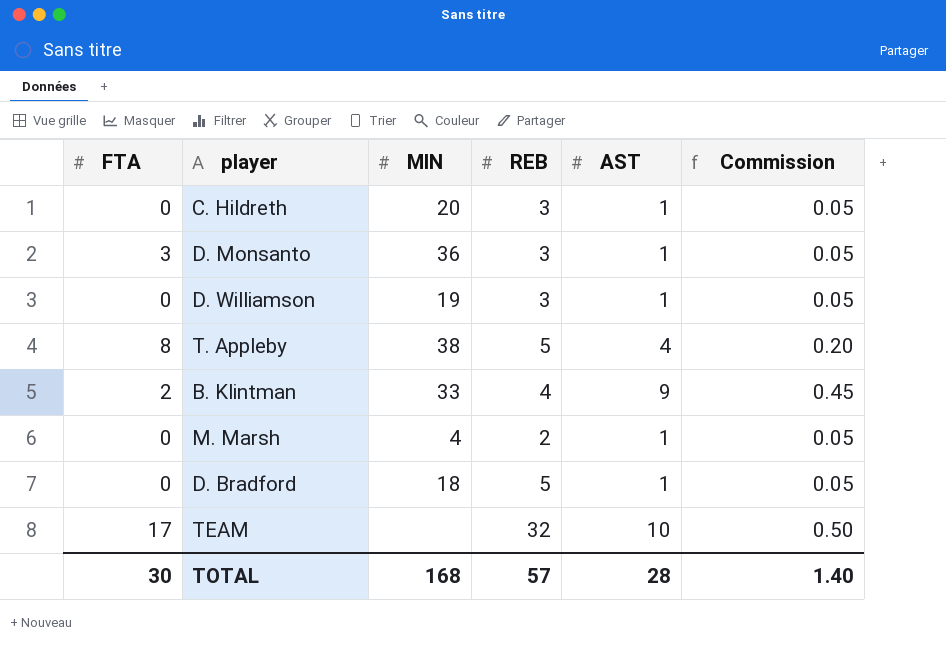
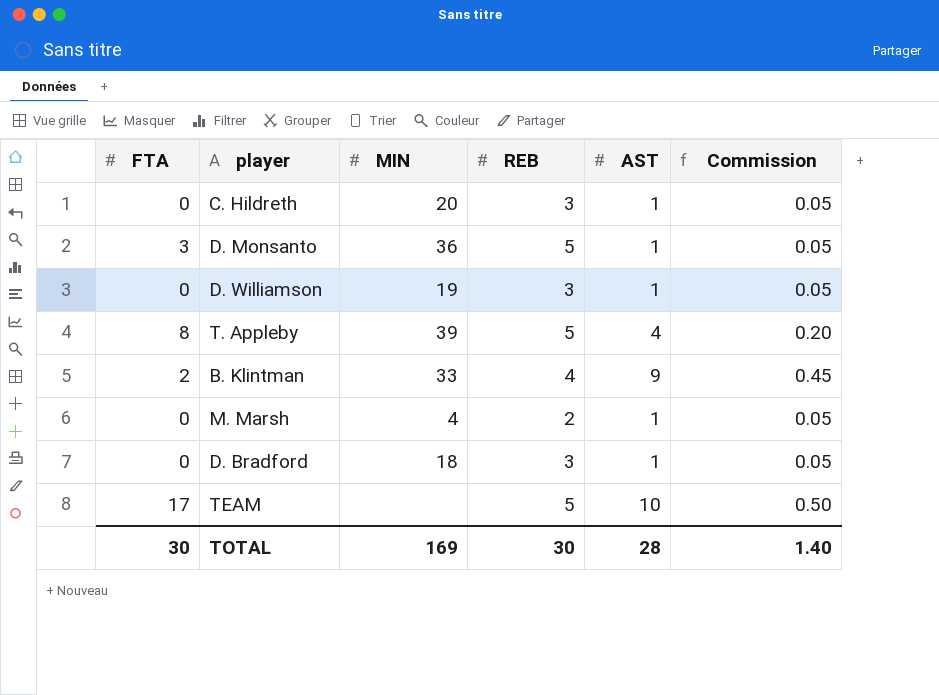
D. Monsanto | REB: 3 -> 5
T. Appleby | MIN: 38 -> 39
D. Bradford | REB: 5 -> 3
TEAM | REB: 32 -> 5
TOTAL | MIN: 168 -> 169
TOTAL | REB: 57 -> 30

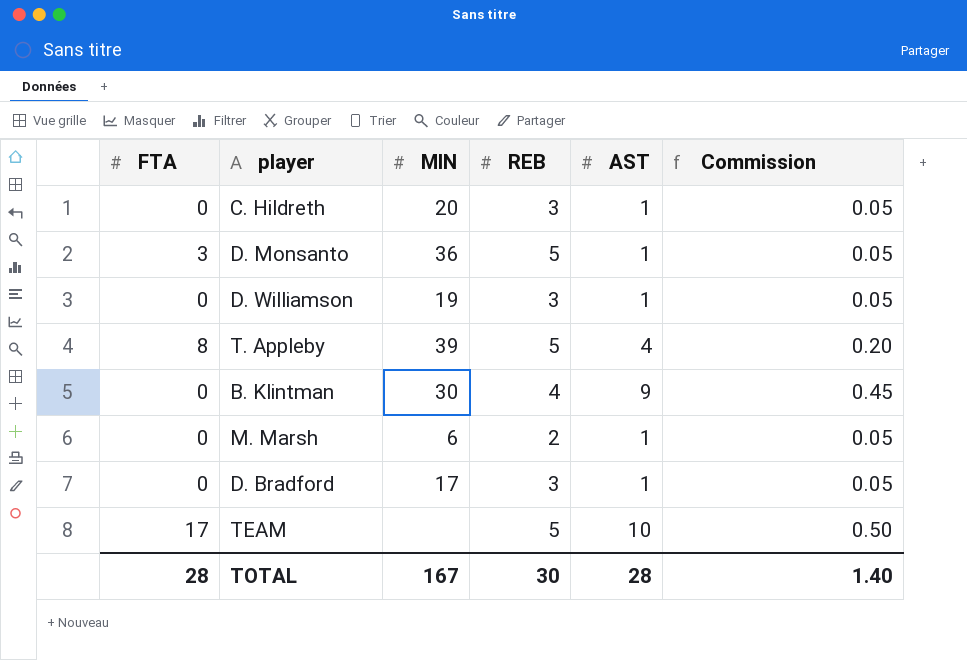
B. Klintman | FTA: 2 -> 0
B. Klintman | MIN: 33 -> 30
M. Marsh | MIN: 4 -> 6
D. Bradford | MIN: 18 -> 17
TOTAL | FTA: 30 -> 28
TOTAL | MIN: 169 -> 167

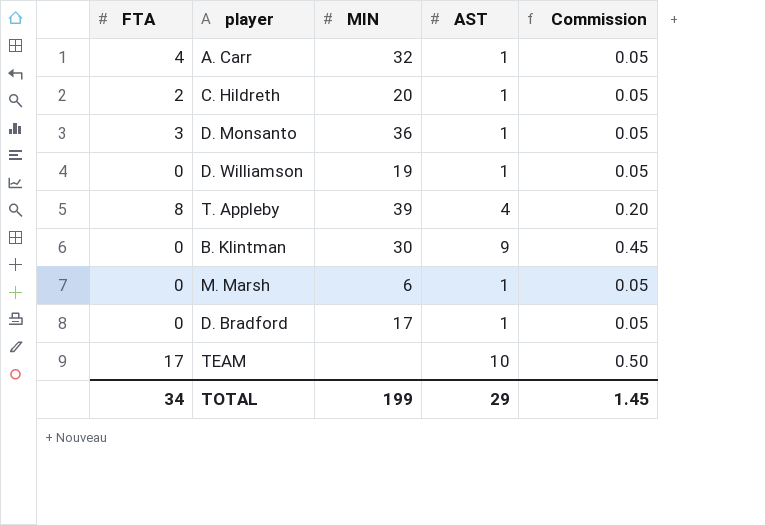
column REB | position: 4 -> none
row A. Carr: none -> 4 | 32 | 1 | 0.05
C. Hildreth | FTA: 0 -> 2
TOTAL | FTA: 28 -> 34
TOTAL | MIN: 167 -> 199
TOTAL | AST: 28 -> 29
TOTAL | Commission: 1.40 -> 1.45

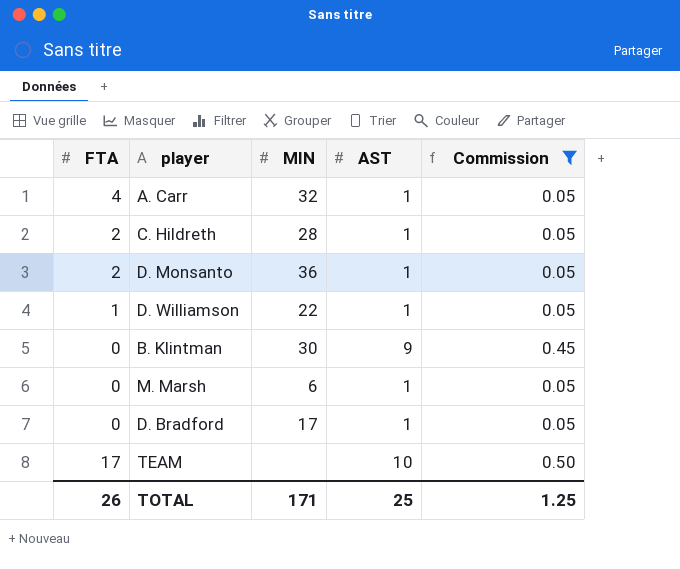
filter: none -> Commission != 0.20
C. Hildreth | MIN: 20 -> 28
D. Monsanto | FTA: 3 -> 2
D. Williamson | FTA: 0 -> 1
D. Williamson | MIN: 19 -> 22
TOTAL | FTA: 34 -> 26
TOTAL | MIN: 199 -> 171
TOTAL | AST: 29 -> 25
TOTAL | Commission: 1.45 -> 1.25

